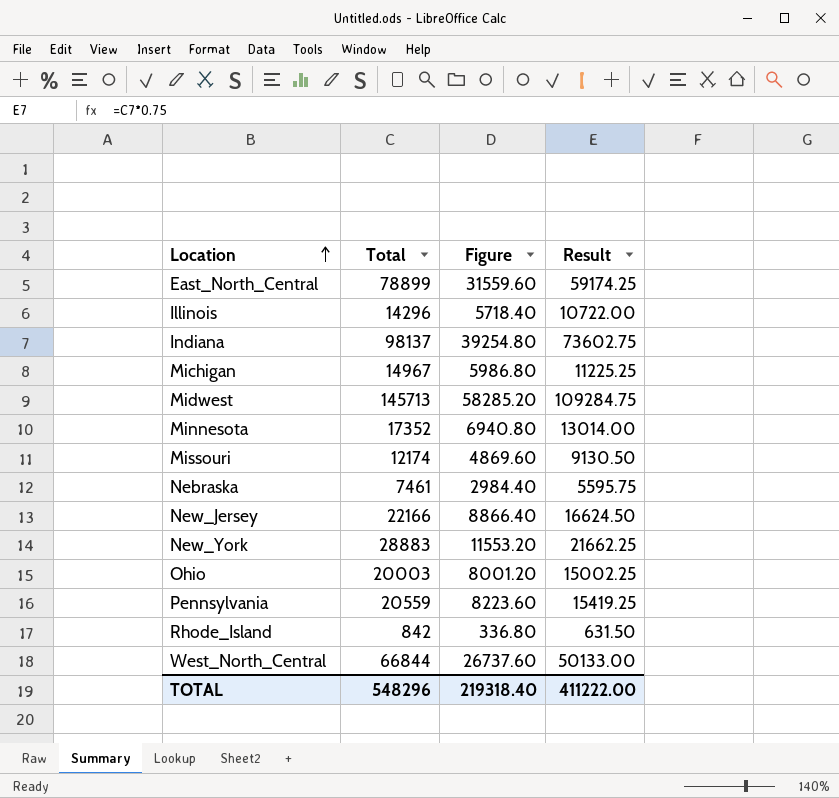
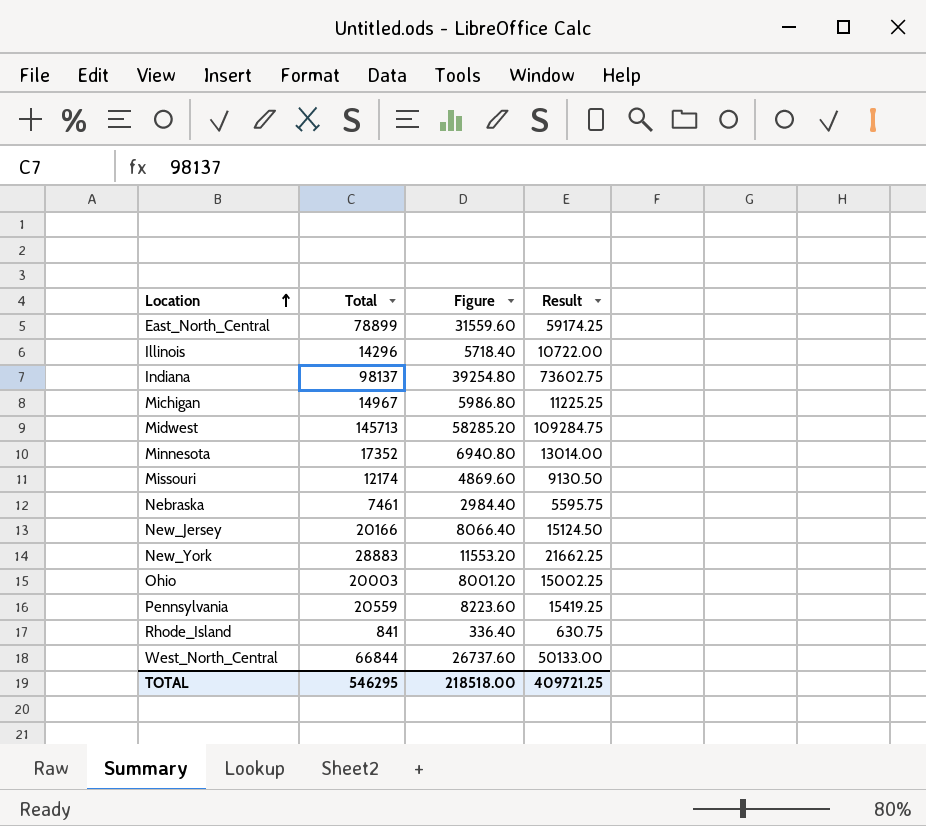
New_Jersey | Total: 22166 -> 20166
New_Jersey | Figure: 8866.40 -> 8066.40
New_Jersey | Result: 16624.50 -> 15124.50
Rhode_Island | Total: 842 -> 841
Rhode_Island | Figure: 336.80 -> 336.40
Rhode_Island | Result: 631.50 -> 630.75
TOTAL | Total: 548296 -> 546295
TOTAL | Figure: 219318.40 -> 218518.00
TOTAL | Result: 411222.00 -> 409721.25

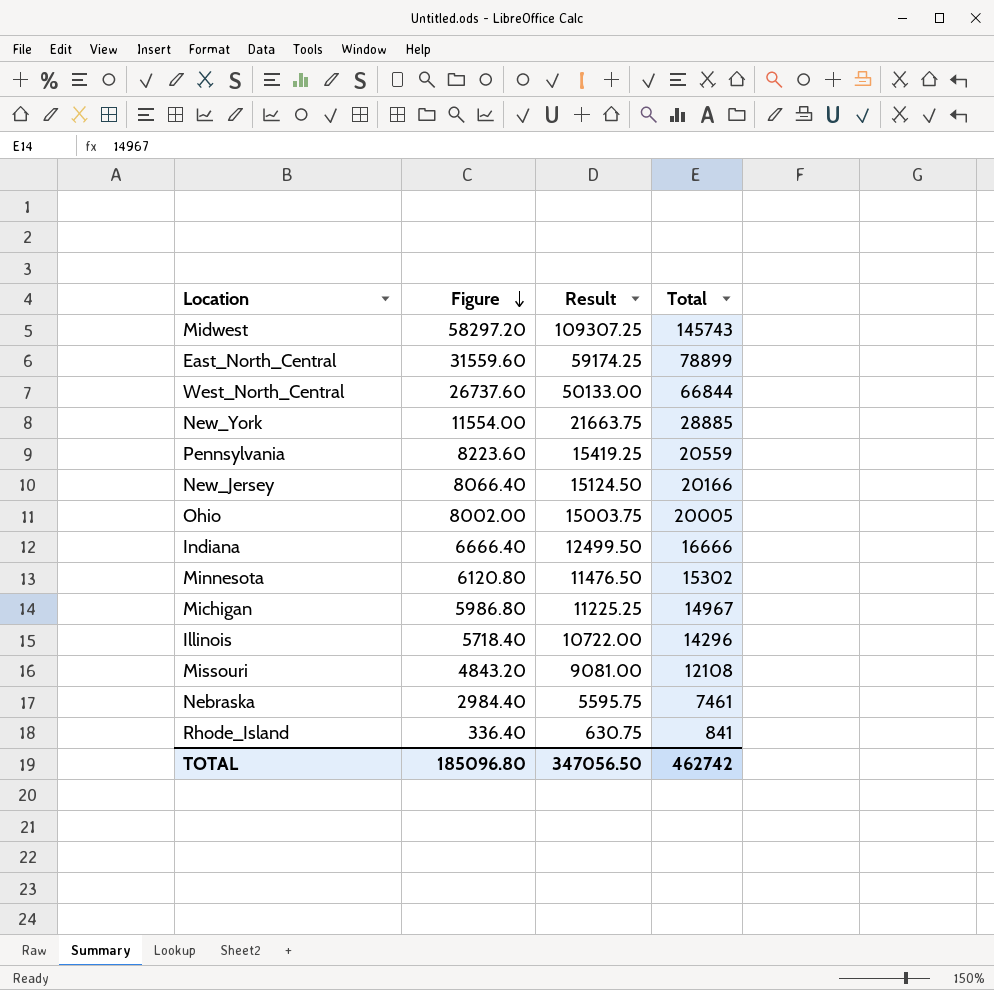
row order: Location ascending -> Figure descending
column Total | position: 2 -> 4
Midwest | Figure: 58285.20 -> 58297.20
Midwest | Result: 109284.75 -> 109307.25
Midwest | Total: 145713 -> 145743
New_York | Figure: 11553.20 -> 11554.00
New_York | Result: 21662.25 -> 21663.75
New_York | Total: 28883 -> 28885
Ohio | Figure: 8001.20 -> 8002.00
Ohio | Result: 15002.25 -> 15003.75
Ohio | Total: 20003 -> 20005
Indiana | Figure: 39254.80 -> 6666.40
Indiana | Result: 73602.75 -> 12499.50
Indiana | Total: 98137 -> 16666
Minnesota | Figure: 6940.80 -> 6120.80
Minnesota | Result: 13014.00 -> 11476.50
Minnesota | Total: 17352 -> 15302
Missouri | Figure: 4869.60 -> 4843.20
Missouri | Result: 9130.50 -> 9081.00
Missouri | Total: 12174 -> 12108
TOTAL | Figure: 218518.00 -> 185096.80
TOTAL | Result: 409721.25 -> 347056.50
TOTAL | Total: 546295 -> 462742

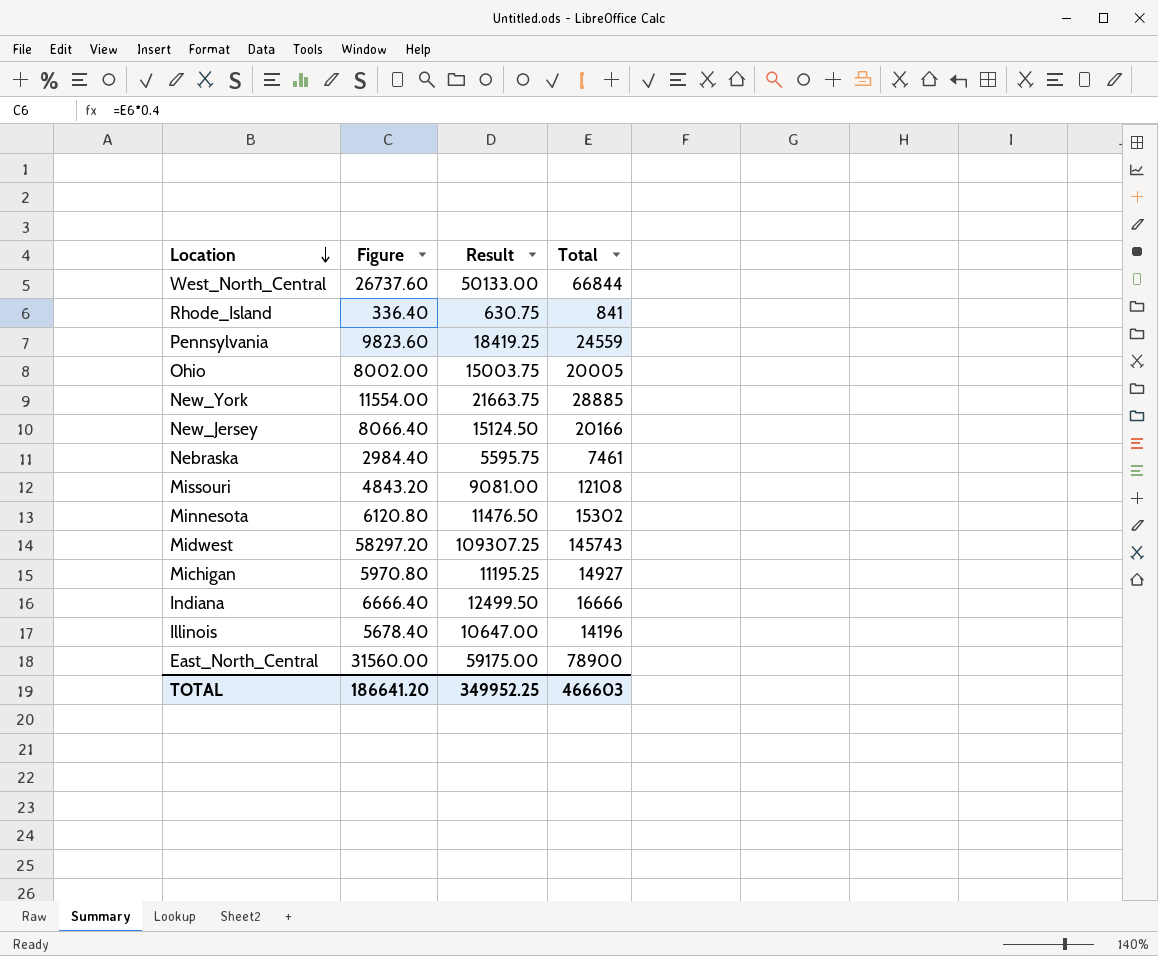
row order: Figure descending -> Location descending
Pennsylvania | Figure: 8223.60 -> 9823.60
Pennsylvania | Result: 15419.25 -> 18419.25
Pennsylvania | Total: 20559 -> 24559
Michigan | Figure: 5986.80 -> 5970.80
Michigan | Result: 11225.25 -> 11195.25
Michigan | Total: 14967 -> 14927
Illinois | Figure: 5718.40 -> 5678.40
Illinois | Result: 10722.00 -> 10647.00
Illinois | Total: 14296 -> 14196
East_North_Central | Figure: 31559.60 -> 31560.00
East_North_Central | Result: 59174.25 -> 59175.00
East_North_Central | Total: 78899 -> 78900
TOTAL | Figure: 185096.80 -> 186641.20
TOTAL | Result: 347056.50 -> 349952.25
TOTAL | Total: 462742 -> 466603

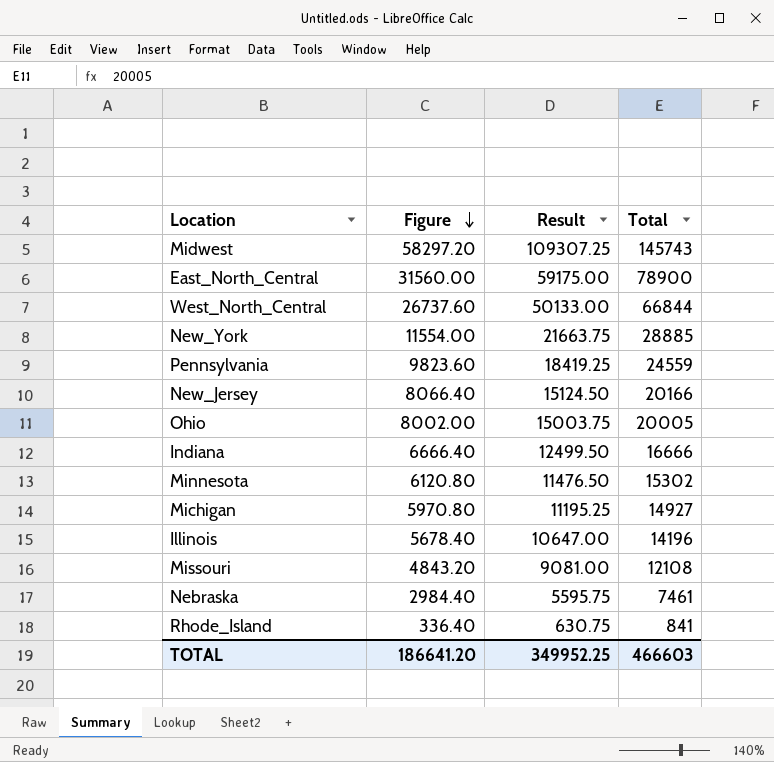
row order: Location descending -> Figure descending

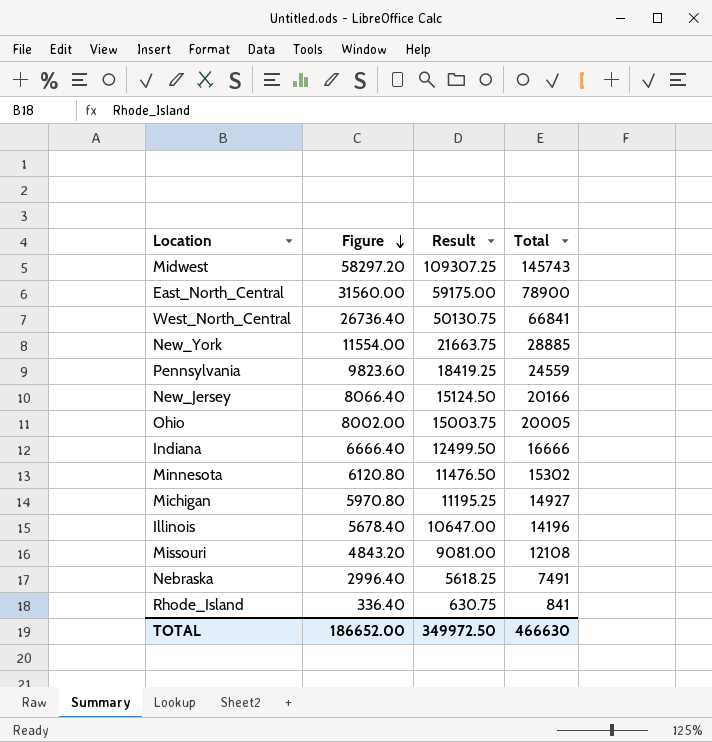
West_North_Central | Figure: 26737.60 -> 26736.40
West_North_Central | Result: 50133.00 -> 50130.75
West_North_Central | Total: 66844 -> 66841
Nebraska | Figure: 2984.40 -> 2996.40
Nebraska | Result: 5595.75 -> 5618.25
Nebraska | Total: 7461 -> 7491
TOTAL | Figure: 186641.20 -> 186652.00
TOTAL | Result: 349952.25 -> 349972.50
TOTAL | Total: 466603 -> 466630

